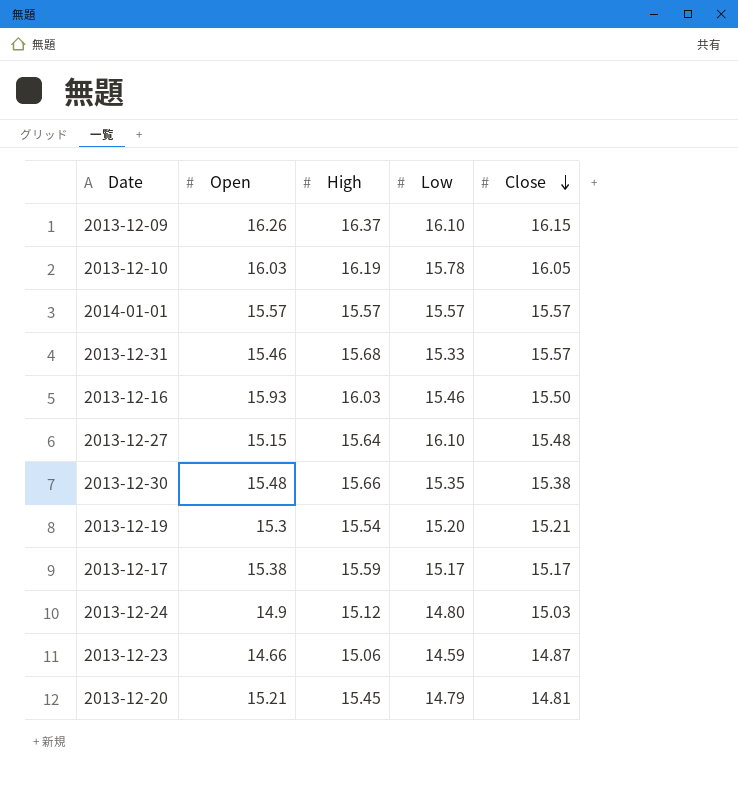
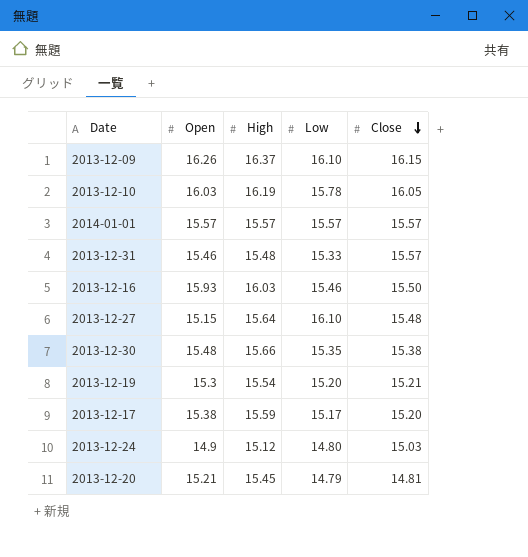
row 2013-12-23: 14.66 | 15.06 | 14.59 | 14.87 -> none
2013-12-31 | High: 15.68 -> 15.48
2013-12-17 | Close: 15.17 -> 15.20

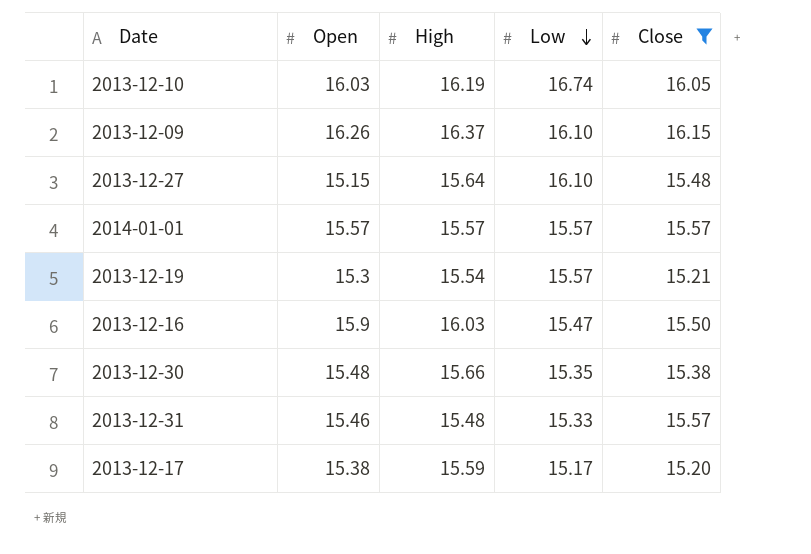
filter: none -> Close >= 15.20
row order: Close descending -> Low descending
2013-12-10 | Low: 15.78 -> 16.74
2013-12-19 | Low: 15.20 -> 15.57
2013-12-16 | Open: 15.93 -> 15.9
2013-12-16 | Low: 15.46 -> 15.47

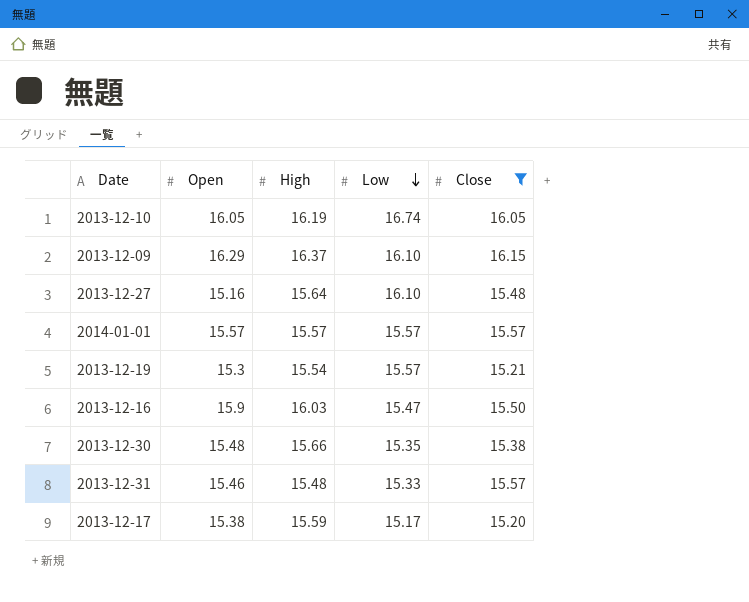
2013-12-10 | Open: 16.03 -> 16.05
2013-12-09 | Open: 16.26 -> 16.29
2013-12-27 | Open: 15.15 -> 15.16

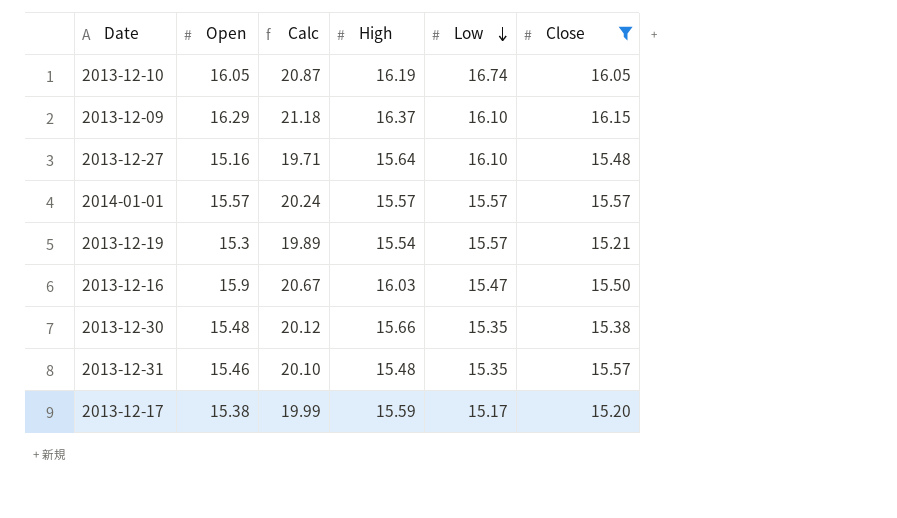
column Calc | formula: none -> [Open] * 1.3
2013-12-31 | Low: 15.33 -> 15.35

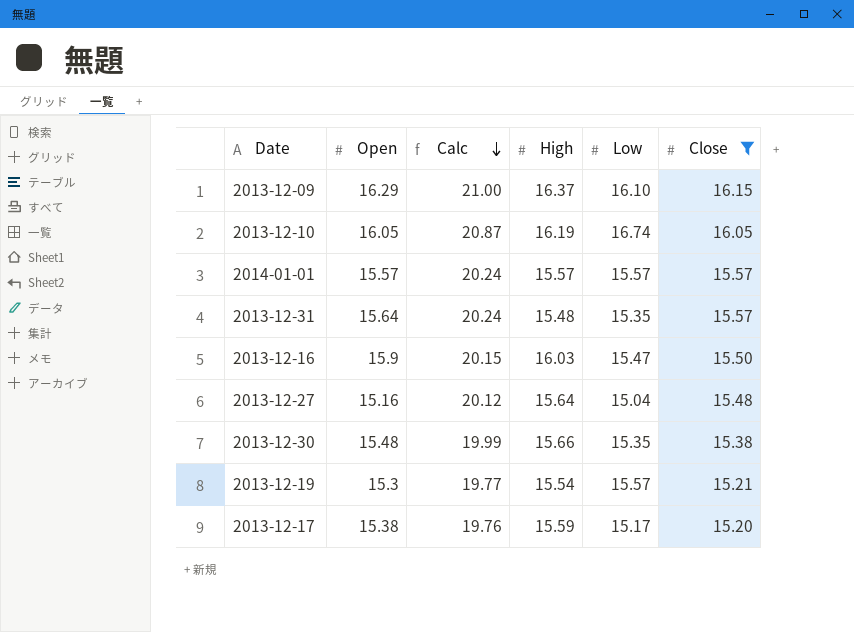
row order: Low descending -> Calc descending
column Calc | formula: [Open] * 1.3 -> [Close] * 1.3
2013-12-31 | Open: 15.46 -> 15.64
2013-12-27 | Low: 16.10 -> 15.04

